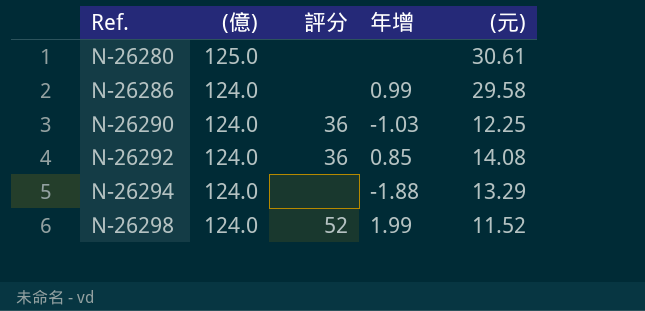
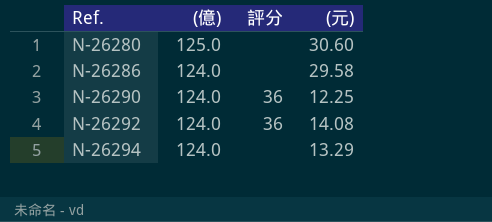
column 年增 | position: 4 -> none
row N-26298: 124.0 | 52 | 1.99 | 11.52 -> none
N-26280 | (元): 30.61 -> 30.60

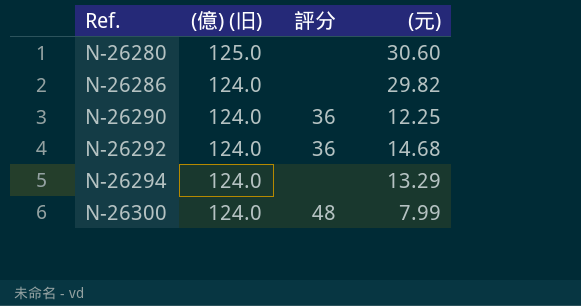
column name: (億) -> (億) (旧)
N-26286 | (元): 29.58 -> 29.82
N-26292 | (元): 14.08 -> 14.68
row N-26300: none -> 124.0 | 48 | 7.99

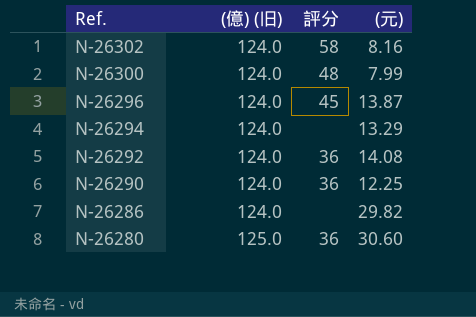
row order: Ref. ascending -> Ref. descending
row N-26302: none -> 124.0 | 58 | 8.16
row N-26296: none -> 124.0 | 45 | 13.87
N-26292 | (元): 14.68 -> 14.08
N-26280 | 評分: none -> 36

